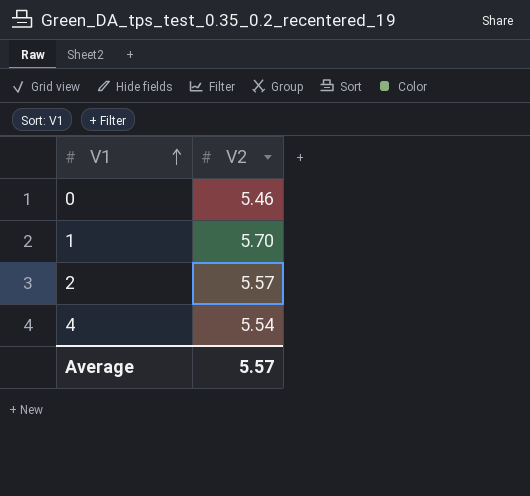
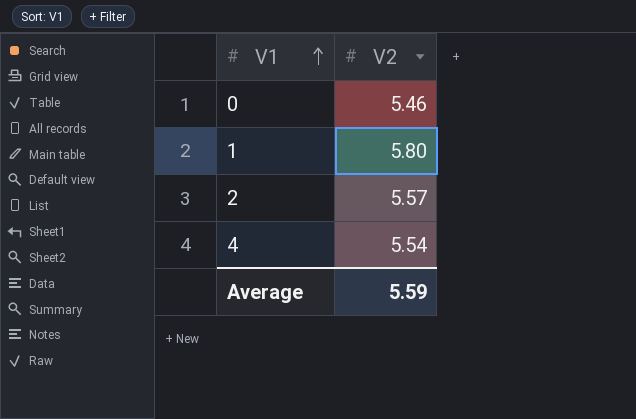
1 | V2: 5.70 -> 5.80
Average | V2: 5.57 -> 5.59

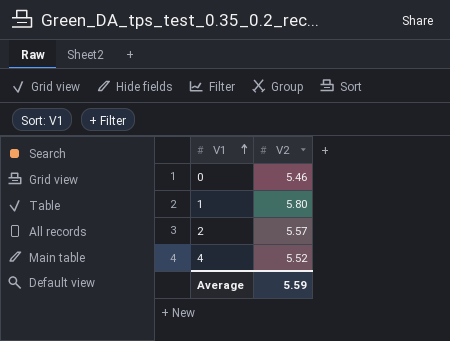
4 | V2: 5.54 -> 5.52

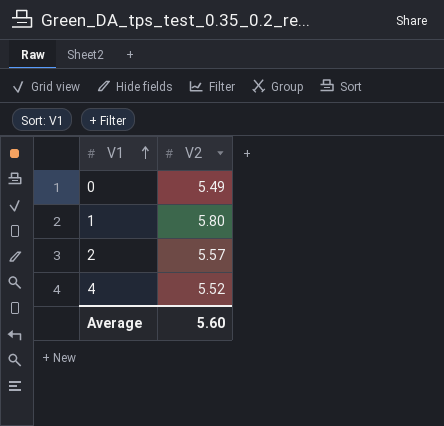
0 | V2: 5.46 -> 5.49
Average | V2: 5.59 -> 5.60

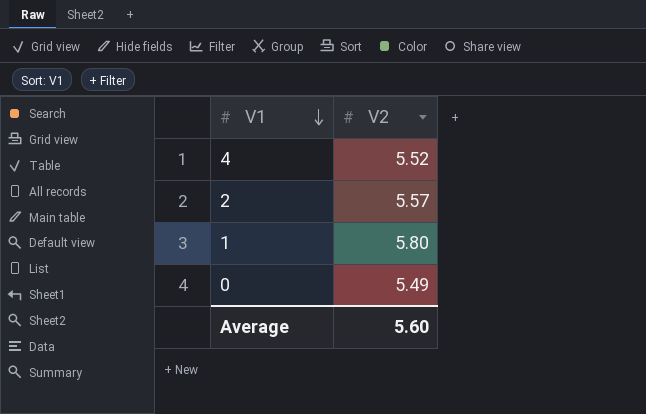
row order: V1 ascending -> V1 descending

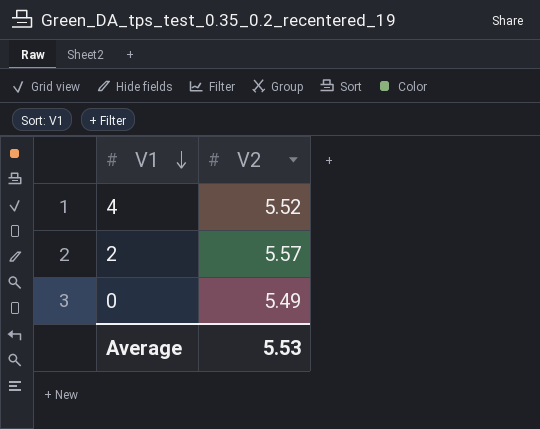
row 1: 5.80 -> none
Average | V2: 5.60 -> 5.53

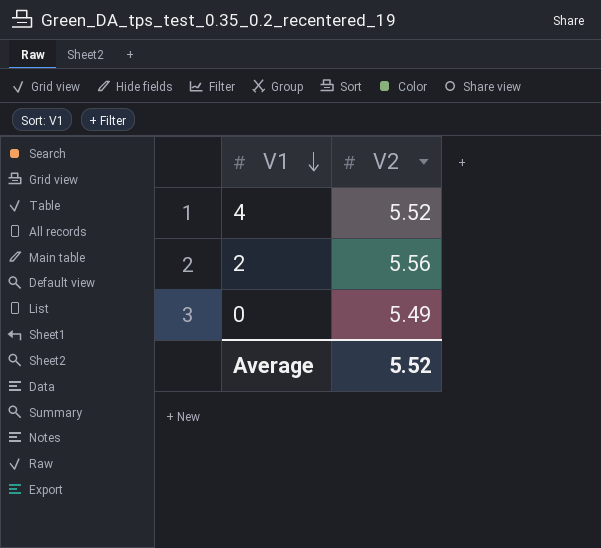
2 | V2: 5.57 -> 5.56
Average | V2: 5.53 -> 5.52

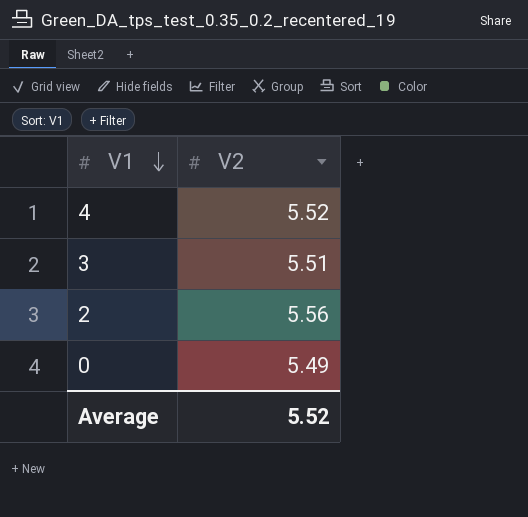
row 3: none -> 5.51

